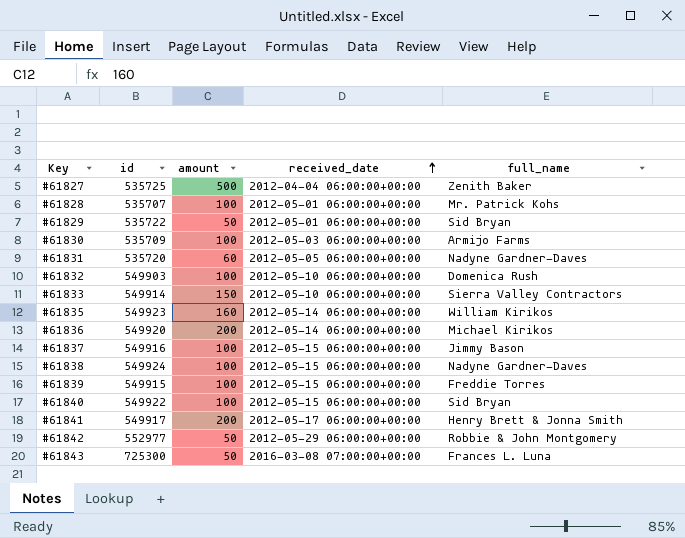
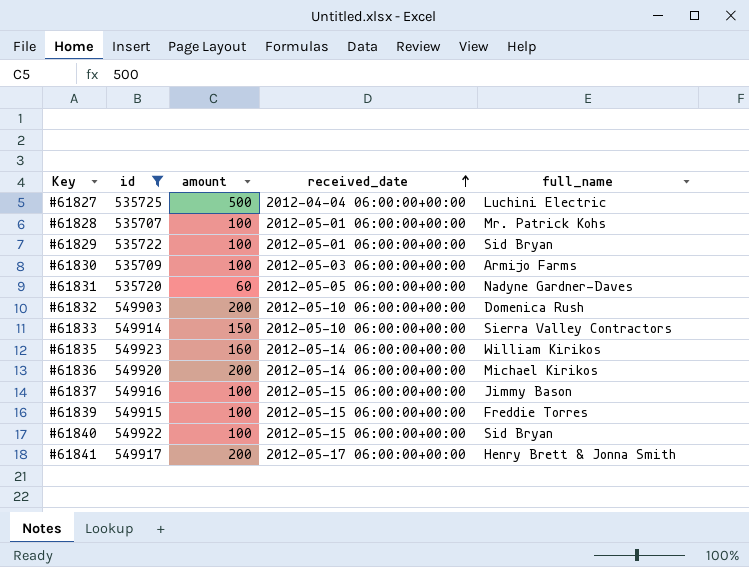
filter: none -> id <= 549923
#61827 | full_name: Zenith Baker -> Luchini Electric
#61829 | amount: 50 -> 100
#61832 | amount: 100 -> 200

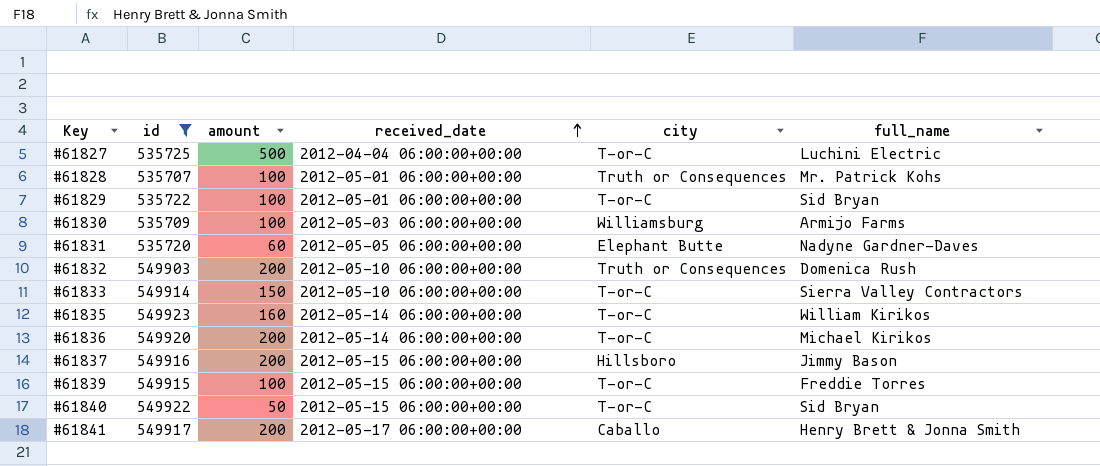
column city | position: none -> 5
#61837 | amount: 100 -> 200
#61840 | amount: 100 -> 50

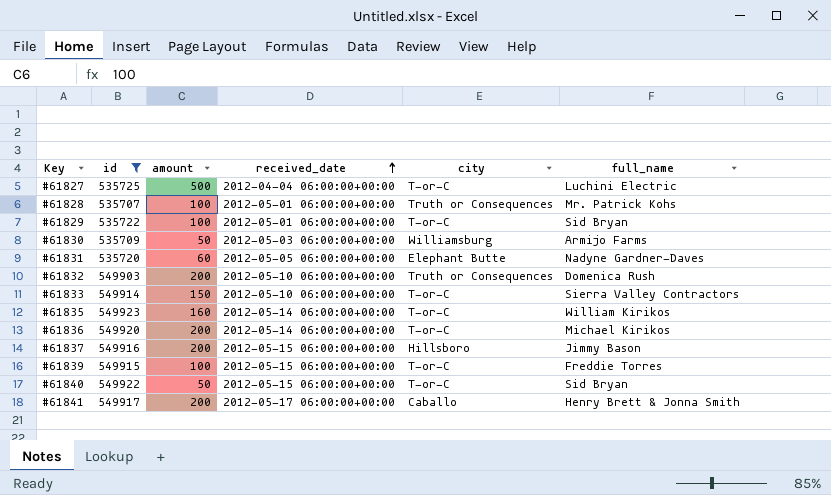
#61830 | amount: 100 -> 50

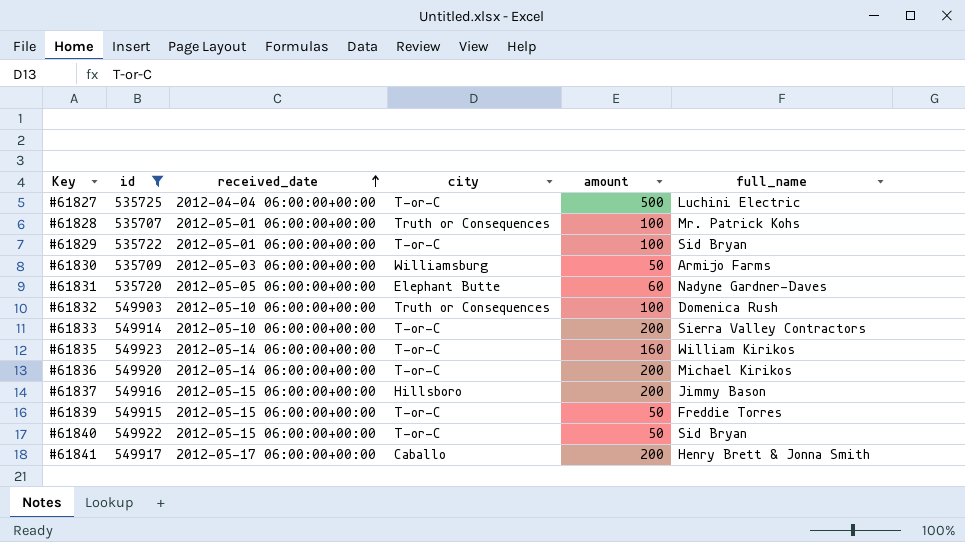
column amount | position: 3 -> 5
#61832 | amount: 200 -> 100
#61833 | amount: 150 -> 200
#61839 | amount: 100 -> 50

